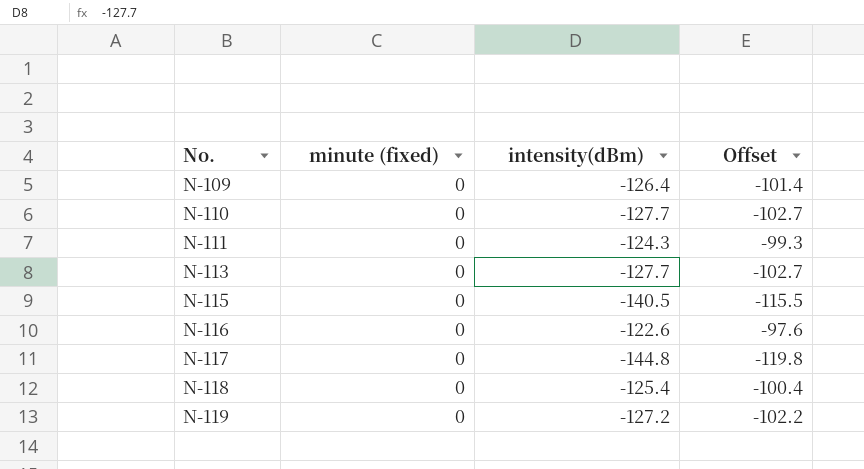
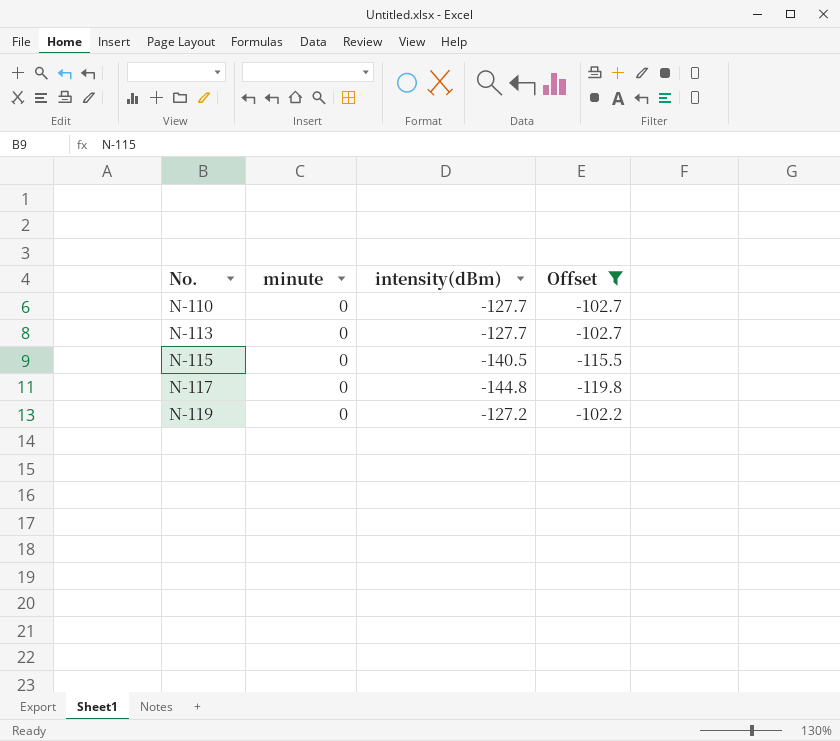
filter: none -> Offset <= -102.2
column name: minute (fixed) -> minute

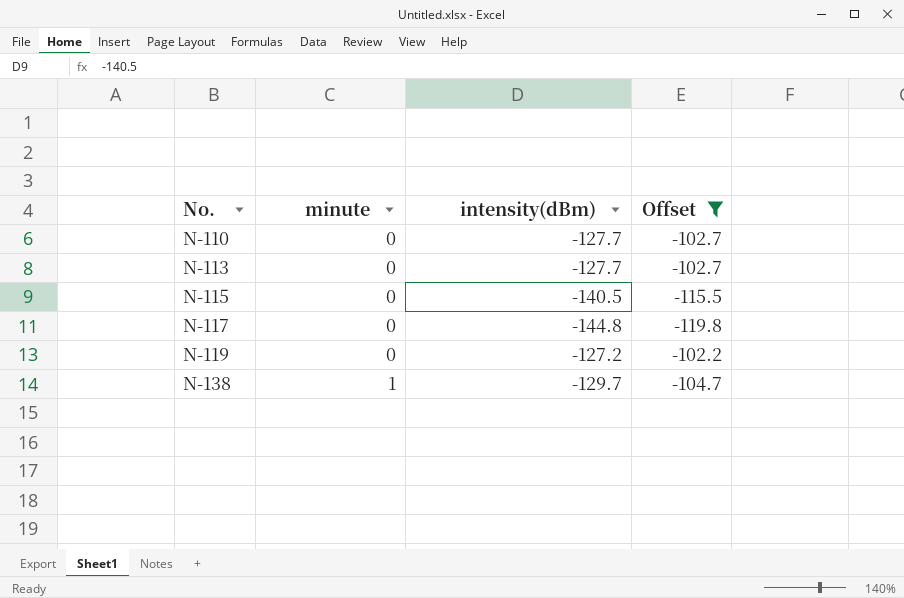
row N-138: none -> 1 | -129.7 | -104.7

